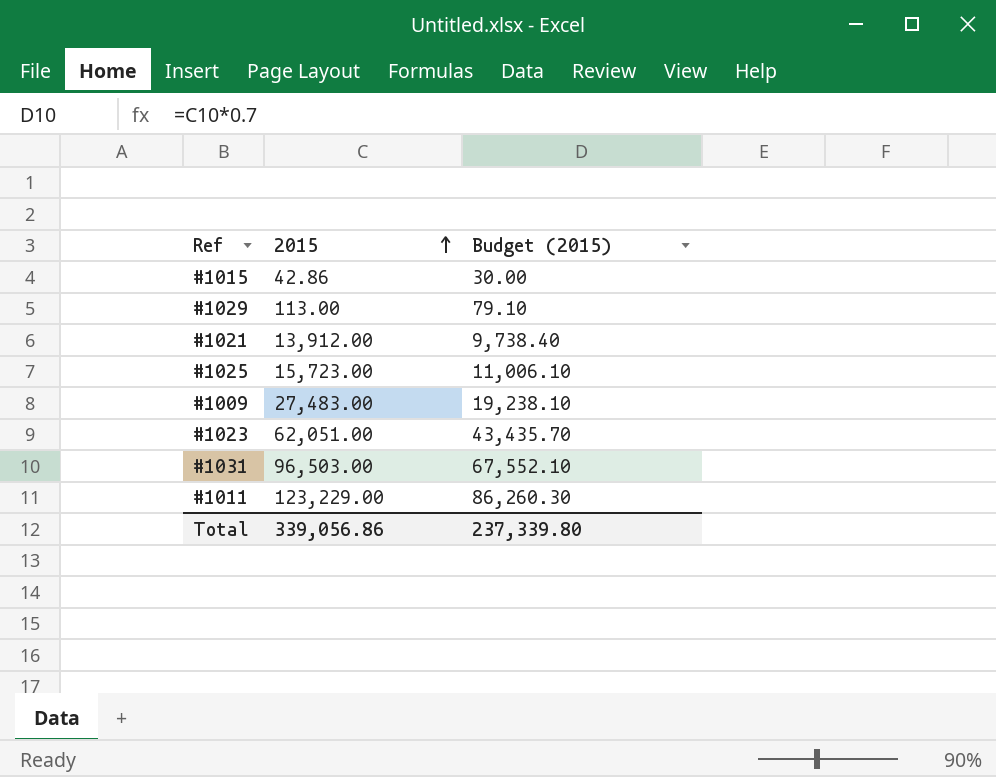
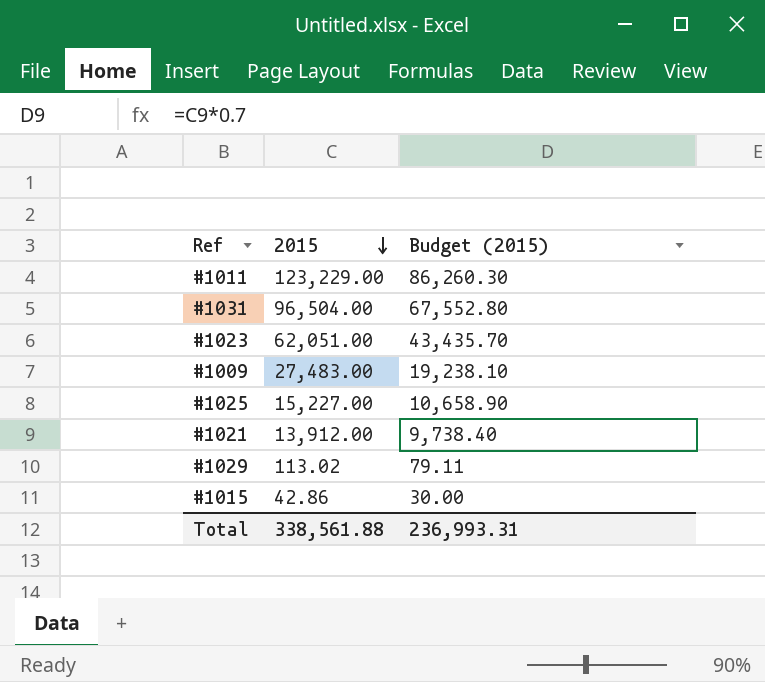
row order: 2015 ascending -> 2015 descending
#1031 | 2015: 96,503.00 -> 96,504.00
#1031 | Budget (2015): 67,552.10 -> 67,552.80
#1025 | 2015: 15,723.00 -> 15,227.00
#1025 | Budget (2015): 11,006.10 -> 10,658.90
#1029 | 2015: 113.00 -> 113.02
#1029 | Budget (2015): 79.10 -> 79.11
Total | 2015: 339,056.86 -> 338,561.88
Total | Budget (2015): 237,339.80 -> 236,993.31

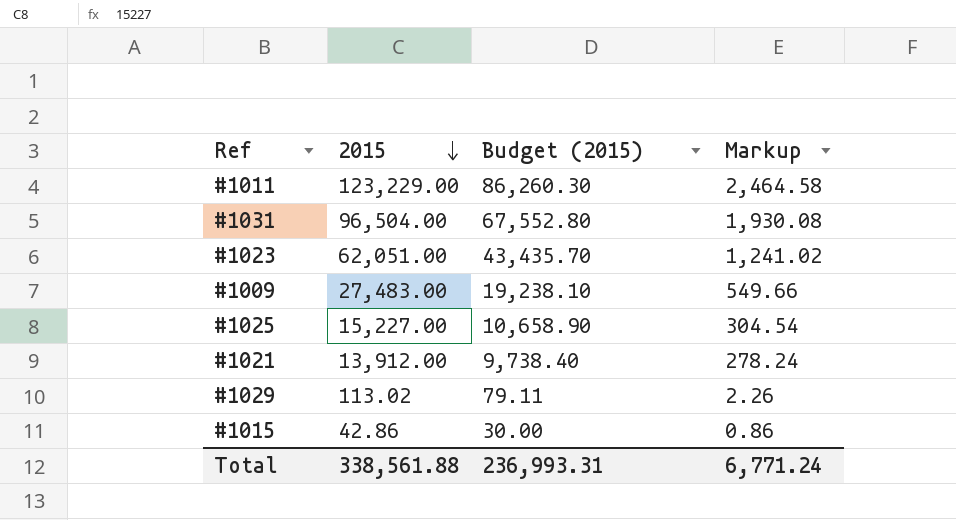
column Markup | formula: none -> [2015] * 0.02

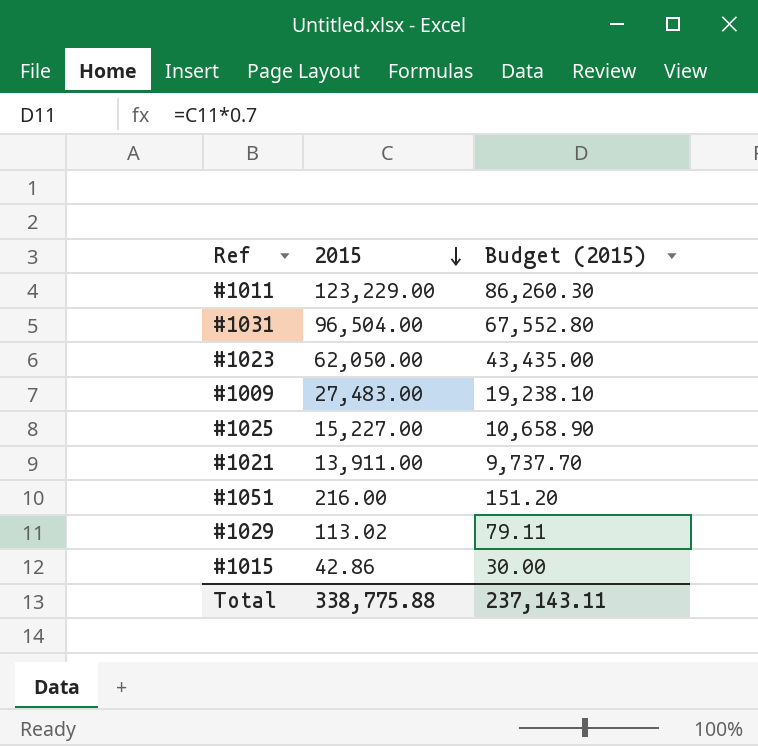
column Markup | formula: [2015] * 0.02 -> none
#1023 | 2015: 62,051.00 -> 62,050.00
#1023 | Budget (2015): 43,435.70 -> 43,435.00
#1021 | 2015: 13,912.00 -> 13,911.00
#1021 | Budget (2015): 9,738.40 -> 9,737.70
row #1051: none -> 216.00 | 151.20
Total | 2015: 338,561.88 -> 338,775.88
Total | Budget (2015): 236,993.31 -> 237,143.11

